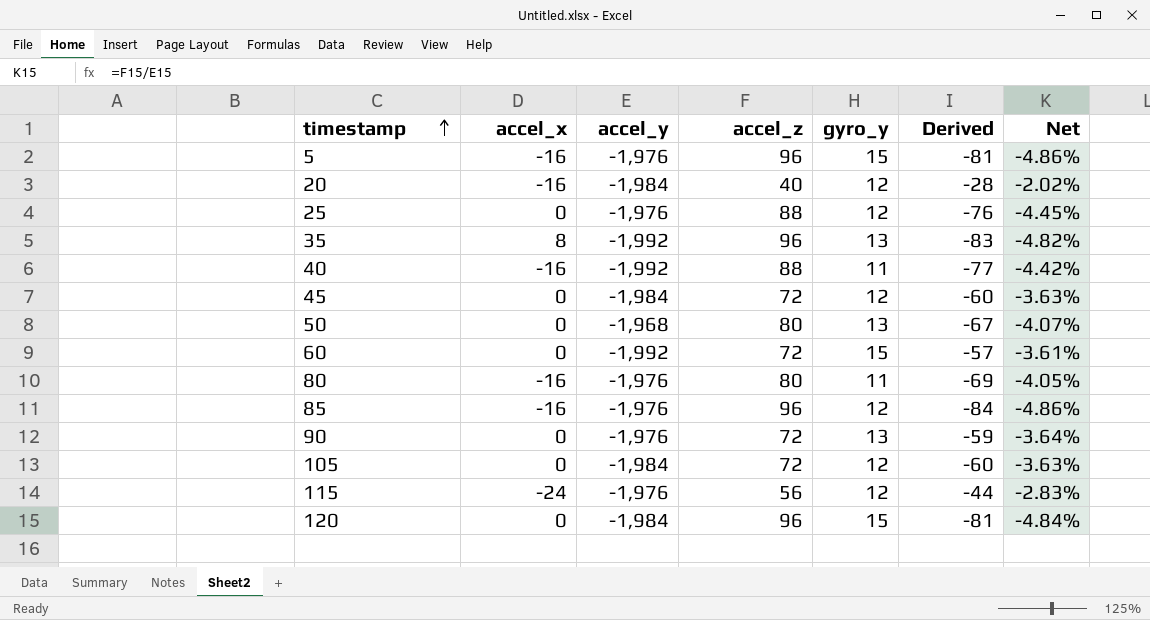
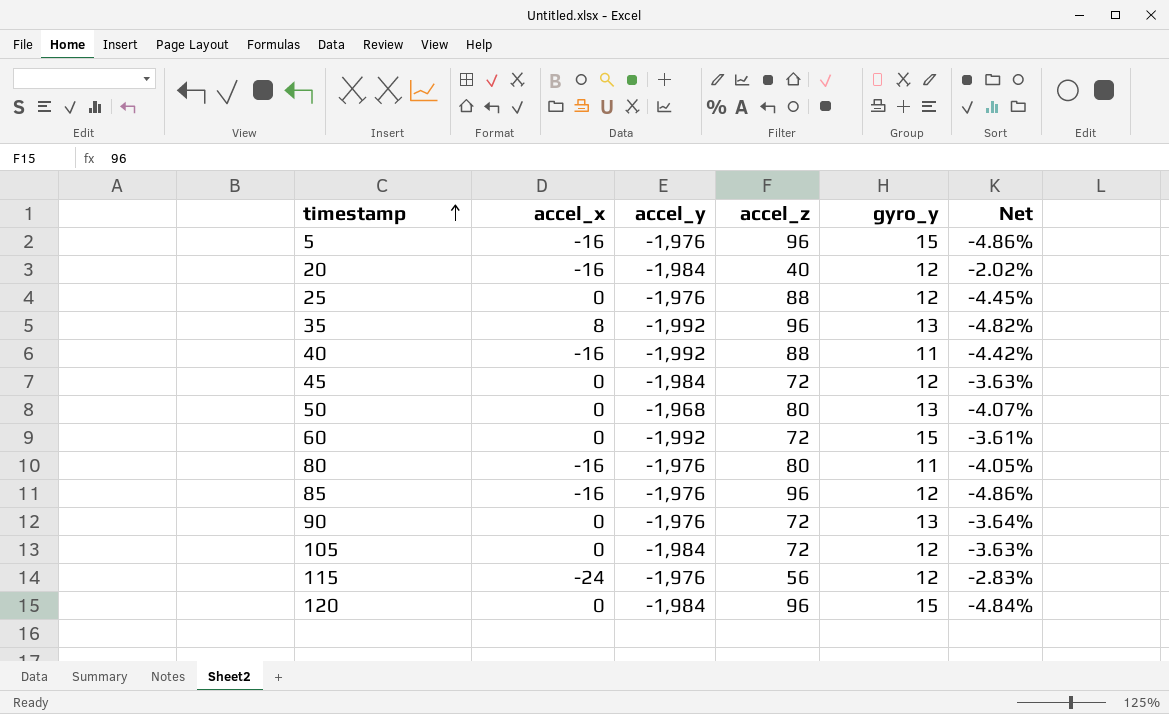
column Derived | formula: [gyro_y] - [accel_z] -> none

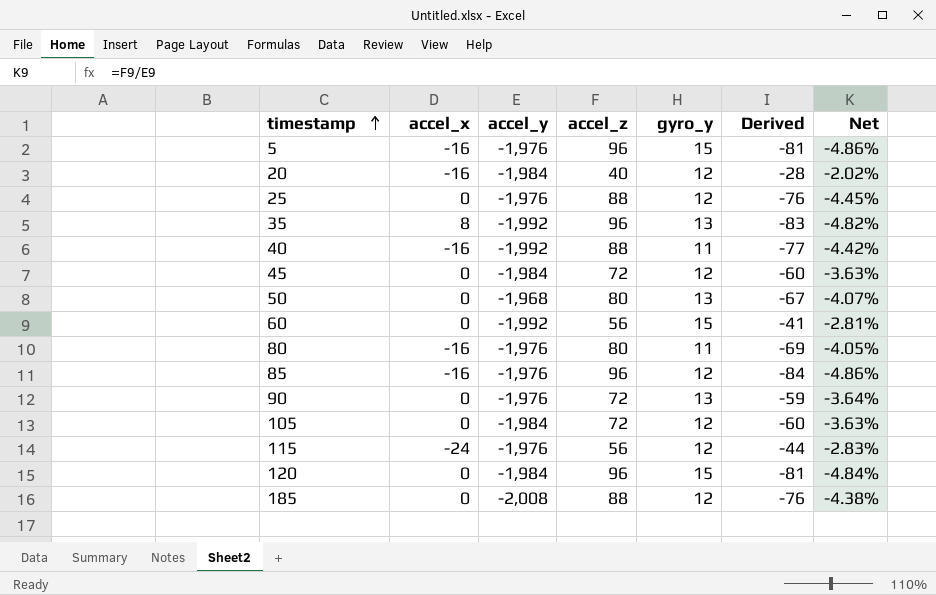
column Derived | formula: none -> [gyro_y] - [accel_z]
60 | accel_z: 72 -> 56
60 | Net: -3.61% -> -2.81%
row 185: none -> 0 | -2,008 | 88 | 12 | -76 | -4.38%

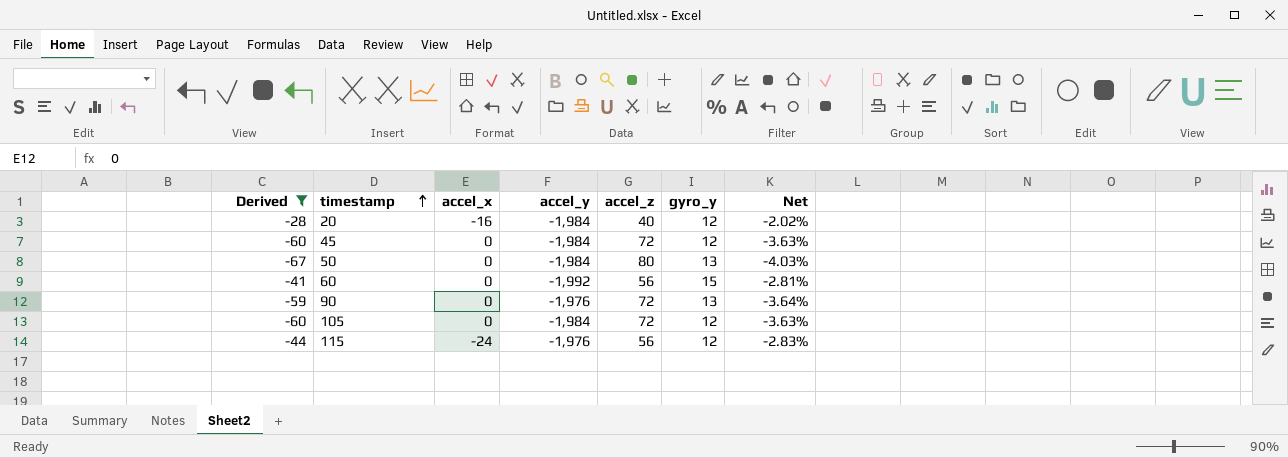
filter: none -> Derived >= -67
column Derived | position: 6 -> 1
50 | accel_y: -1,968 -> -1,984
50 | Net: -4.07% -> -4.03%

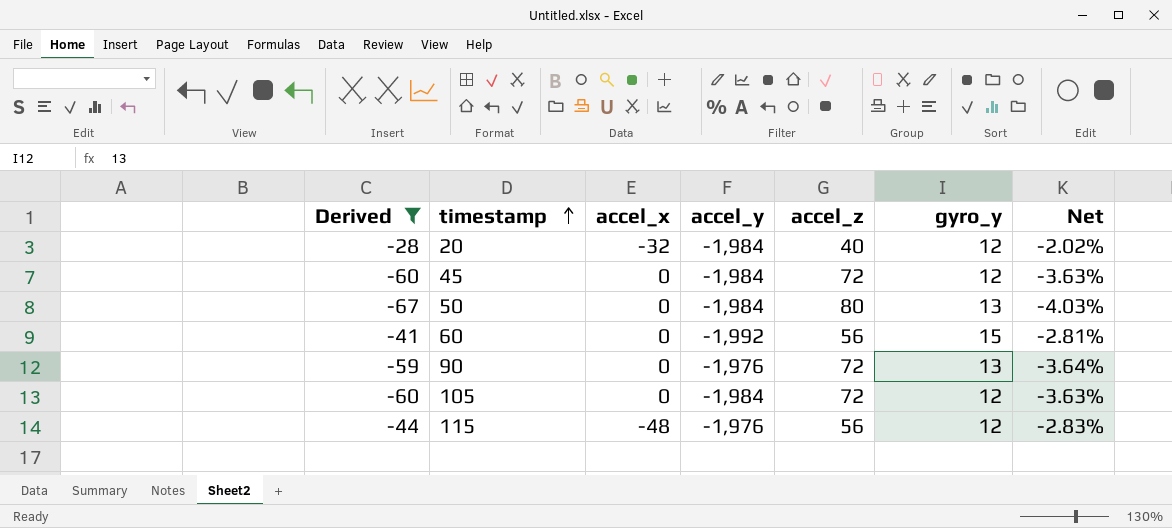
20 | accel_x: -16 -> -32
115 | accel_x: -24 -> -48

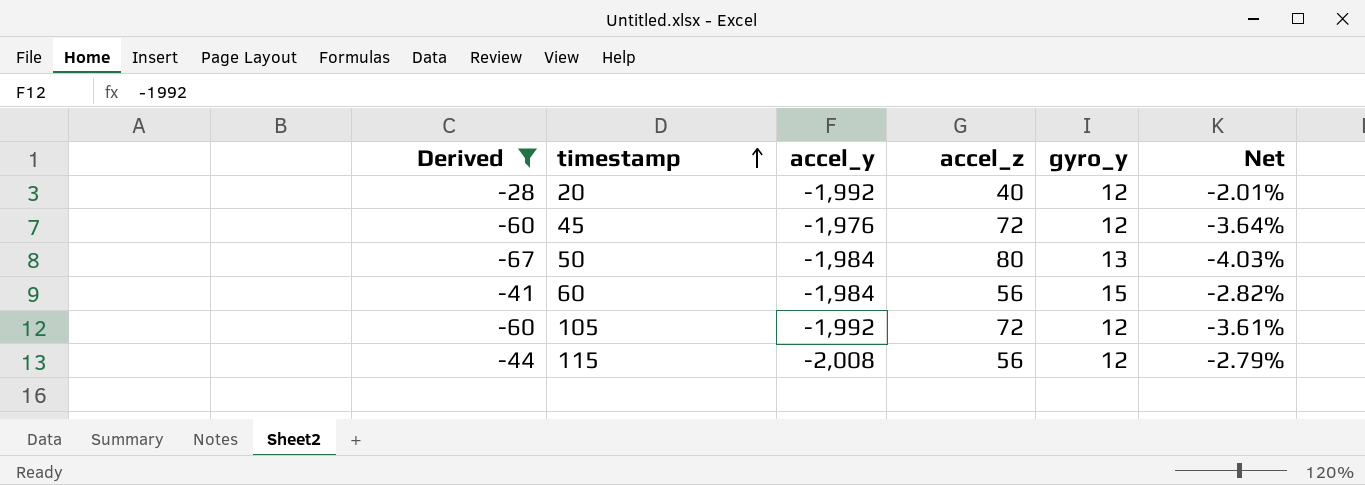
column accel_x | position: 3 -> none
row 90: -59 | 0 | -1,976 | 72 | 13 | -3.64% -> none
20 | accel_y: -1,984 -> -1,992
20 | Net: -2.02% -> -2.01%
45 | accel_y: -1,984 -> -1,976
45 | Net: -3.63% -> -3.64%
60 | accel_y: -1,992 -> -1,984
60 | Net: -2.81% -> -2.82%
105 | accel_y: -1,984 -> -1,992
105 | Net: -3.63% -> -3.61%
115 | accel_y: -1,976 -> -2,008
115 | Net: -2.83% -> -2.79%

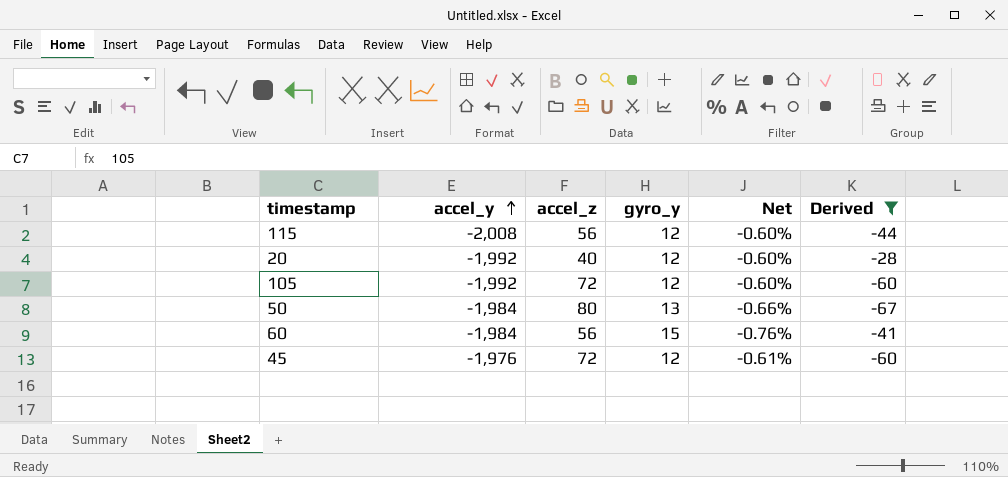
row order: timestamp ascending -> accel_y ascending
column Net | formula: [accel_z] / [accel_y] -> [gyro_y] / [accel_y]
column Derived | position: 1 -> 6

